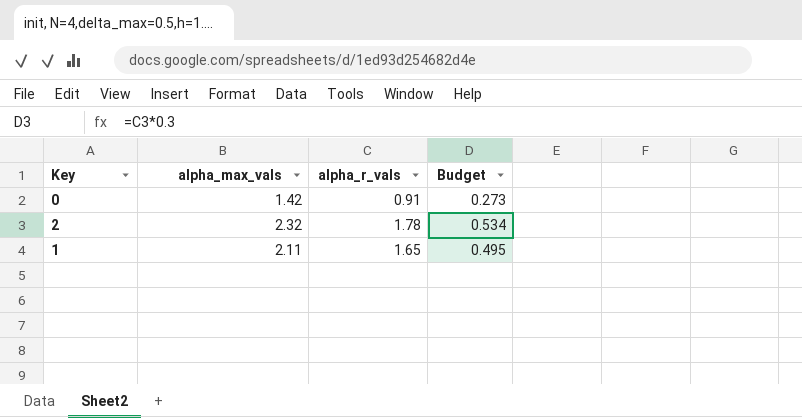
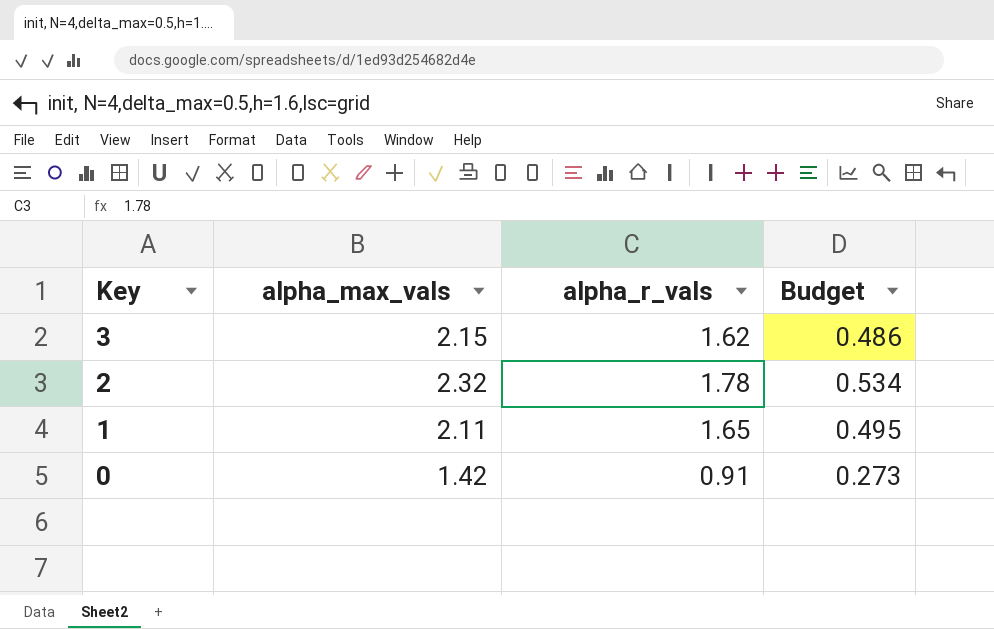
row order: none -> Key descending
row 3: none -> 2.15 | 1.62 | 0.486

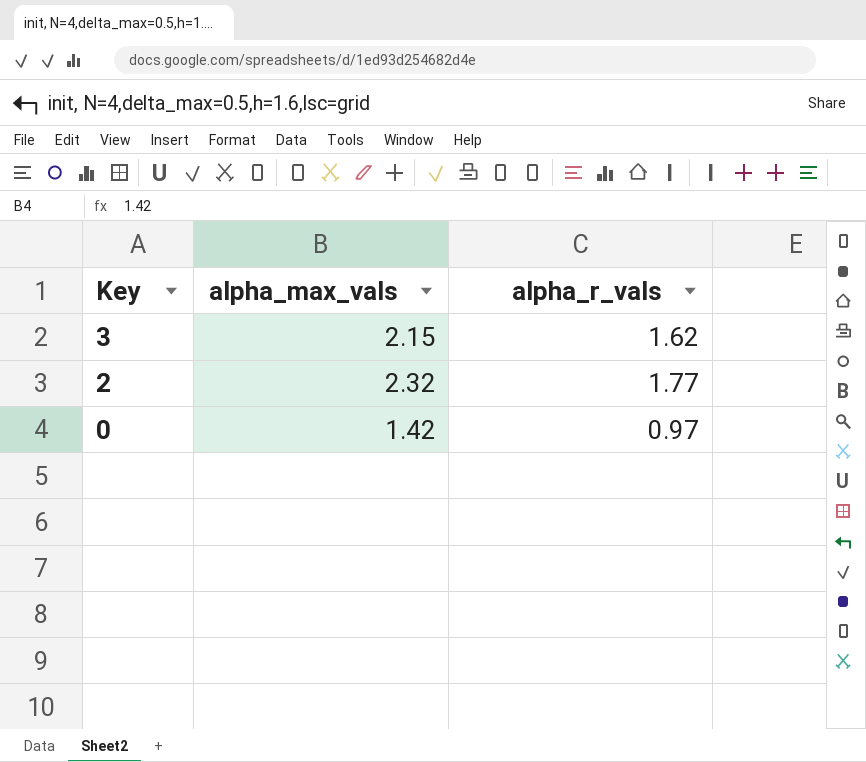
column Budget | formula: [alpha_r_vals] * 0.3 -> none
row 1: 2.11 | 1.65 | 0.495 -> none
2 | alpha_r_vals: 1.78 -> 1.77
0 | alpha_r_vals: 0.91 -> 0.97

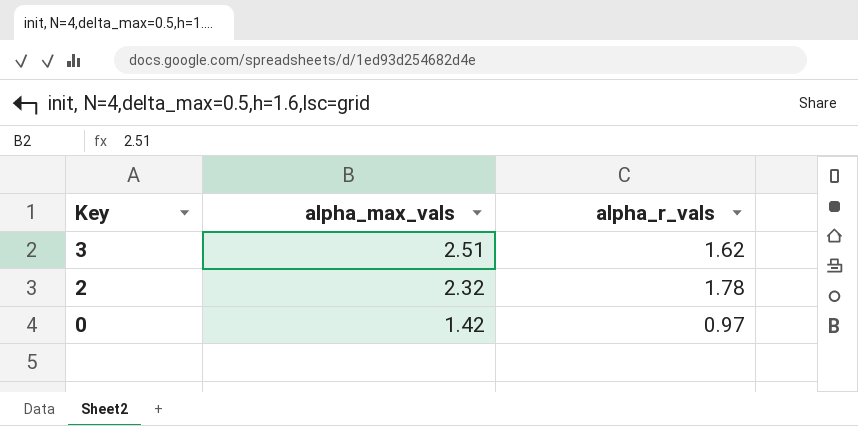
3 | alpha_max_vals: 2.15 -> 2.51
2 | alpha_r_vals: 1.77 -> 1.78

